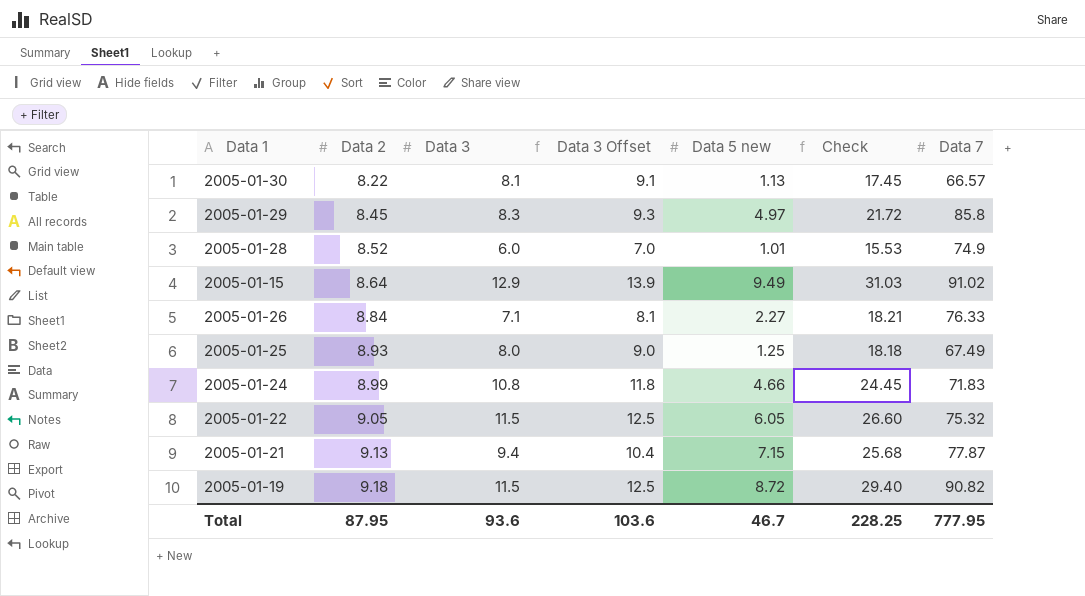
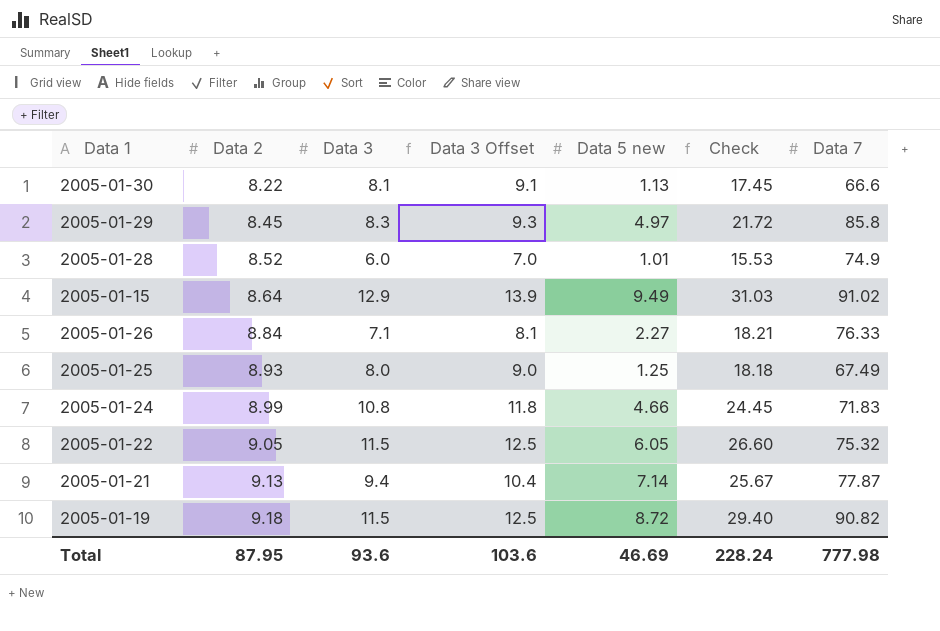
2005-01-30 | Data 7: 66.57 -> 66.6
2005-01-21 | Data 5 new: 7.15 -> 7.14
2005-01-21 | Check: 25.68 -> 25.67
Total | Data 5 new: 46.7 -> 46.69
Total | Check: 228.25 -> 228.24
Total | Data 7: 777.95 -> 777.98

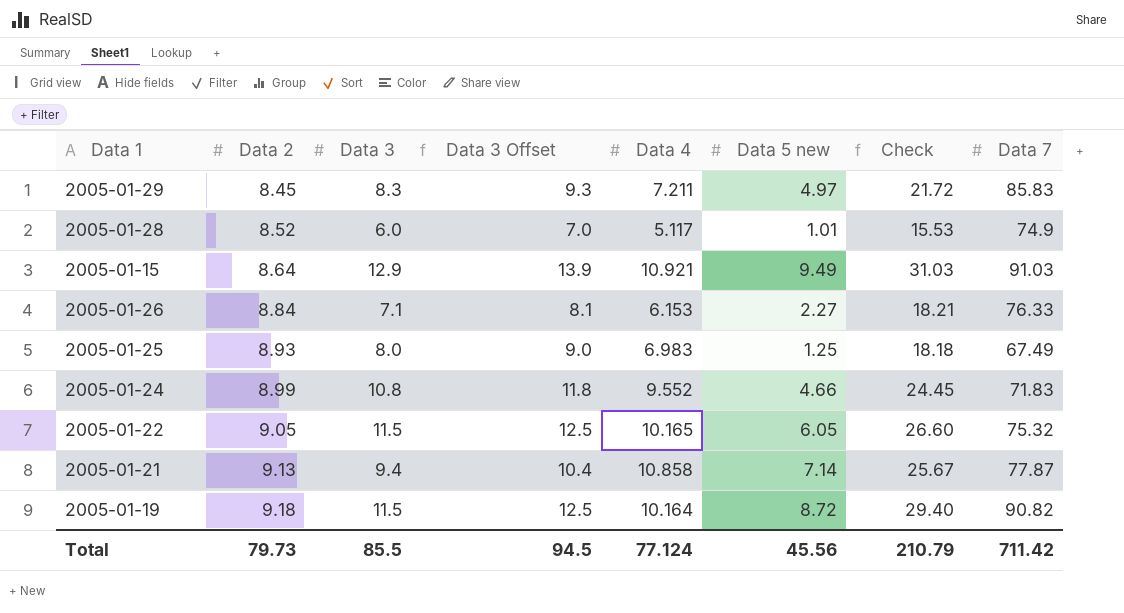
column Data 4 | position: none -> 5
row 2005-01-30: 8.22 | 8.1 | 9.1 | 1.13 | 17.45 | 66.6 -> none
2005-01-29 | Data 7: 85.8 -> 85.83
2005-01-15 | Data 7: 91.02 -> 91.03
Total | Data 2: 87.95 -> 79.73
Total | Data 3: 93.6 -> 85.5
Total | Data 3 Offset: 103.6 -> 94.5
Total | Data 5 new: 46.69 -> 45.56
Total | Check: 228.24 -> 210.79
Total | Data 7: 777.98 -> 711.42

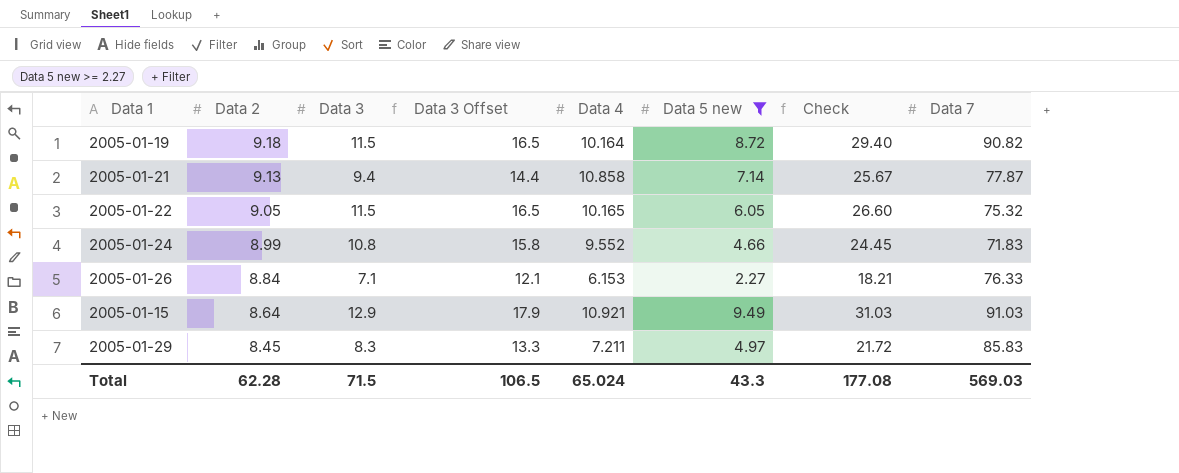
filter: none -> Data 5 new >= 2.27
row order: Data 2 ascending -> Data 2 descending
column Data 3 Offset | formula: [Data 3] + 1 -> [Data 3] + 5
Total | Data 2: 79.73 -> 62.28
Total | Data 3: 85.5 -> 71.5
Total | Data 3 Offset: 94.5 -> 106.5
Total | Data 4: 77.124 -> 65.024
Total | Data 5 new: 45.56 -> 43.3
Total | Check: 210.79 -> 177.08
Total | Data 7: 711.42 -> 569.03

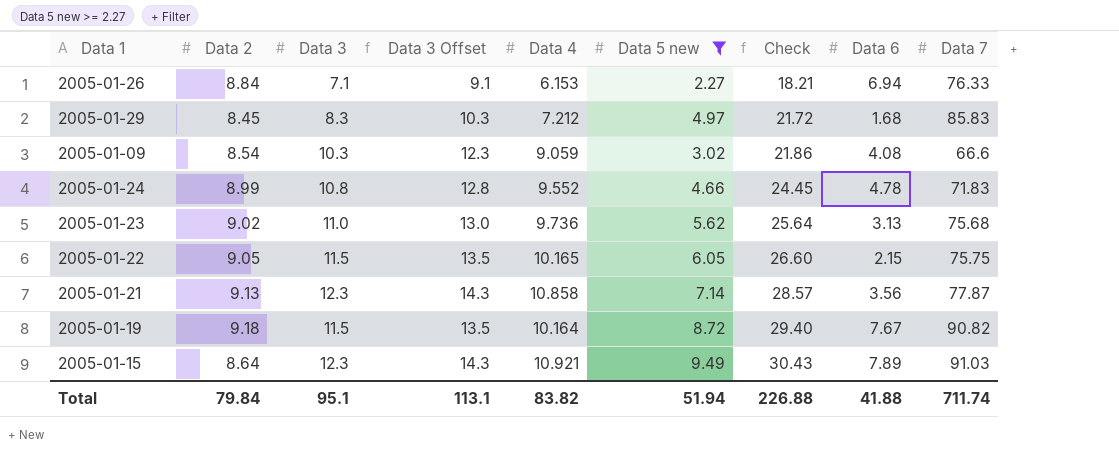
row order: Data 2 descending -> Check ascending
column Data 3 Offset | formula: [Data 3] + 5 -> [Data 3] + 2
column Data 6 | position: none -> 8
2005-01-29 | Data 4: 7.211 -> 7.212
row 2005-01-09: none -> 8.54 | 10.3 | 12.3 | 9.059 | 3.02 | 21.86 | 4.08 | 66.6
row 2005-01-23: none -> 9.02 | 11.0 | 13.0 | 9.736 | 5.62 | 25.64 | 3.13 | 75.68
2005-01-22 | Data 7: 75.32 -> 75.75
2005-01-21 | Data 3: 9.4 -> 12.3
2005-01-21 | Check: 25.67 -> 28.57
2005-01-15 | Data 3: 12.9 -> 12.3
2005-01-15 | Check: 31.03 -> 30.43
Total | Data 2: 62.28 -> 79.84
Total | Data 3: 71.5 -> 95.1
Total | Data 3 Offset: 106.5 -> 113.1
Total | Data 4: 65.024 -> 83.82
Total | Data 5 new: 43.3 -> 51.94
Total | Check: 177.08 -> 226.88
Total | Data 7: 569.03 -> 711.74

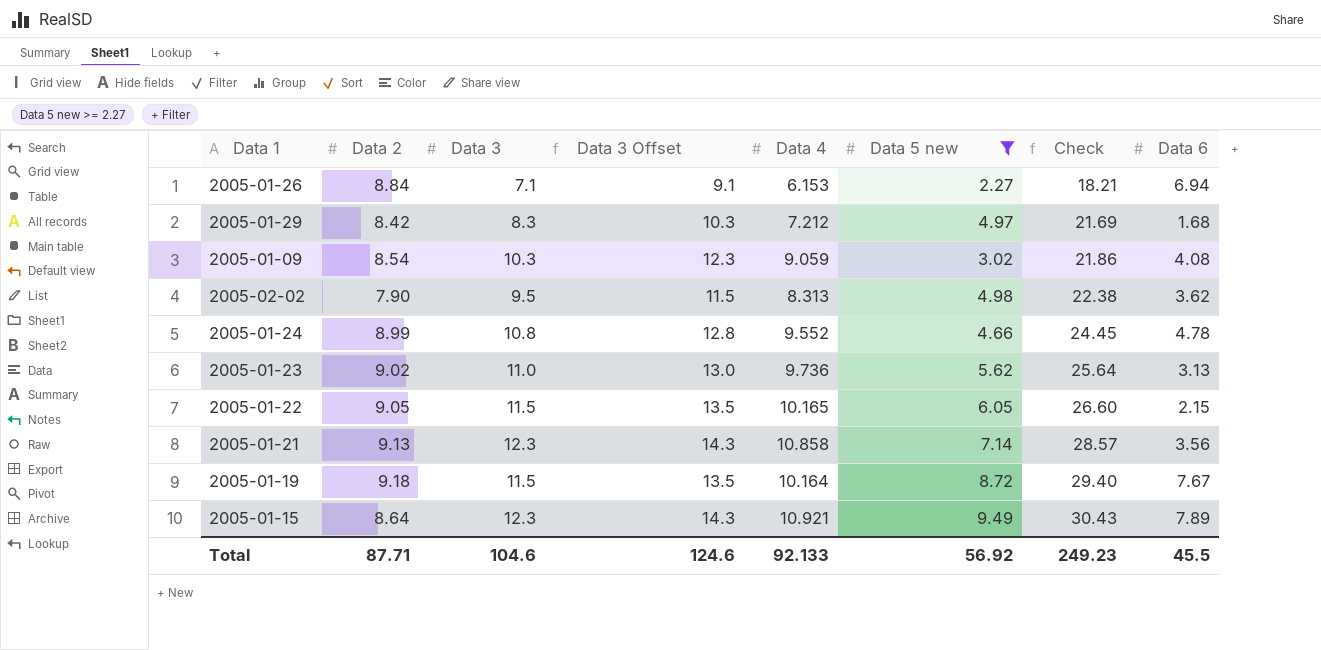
column Data 7 | position: 9 -> none
2005-01-29 | Data 2: 8.45 -> 8.42
2005-01-29 | Check: 21.72 -> 21.69
row 2005-02-02: none -> 7.90 | 9.5 | 11.5 | 8.313 | 4.98 | 22.38 | 3.62
Total | Data 2: 79.84 -> 87.71
Total | Data 3: 95.1 -> 104.6
Total | Data 3 Offset: 113.1 -> 124.6
Total | Data 4: 83.82 -> 92.133
Total | Data 5 new: 51.94 -> 56.92
Total | Check: 226.88 -> 249.23
Total | Data 6: 41.88 -> 45.5

